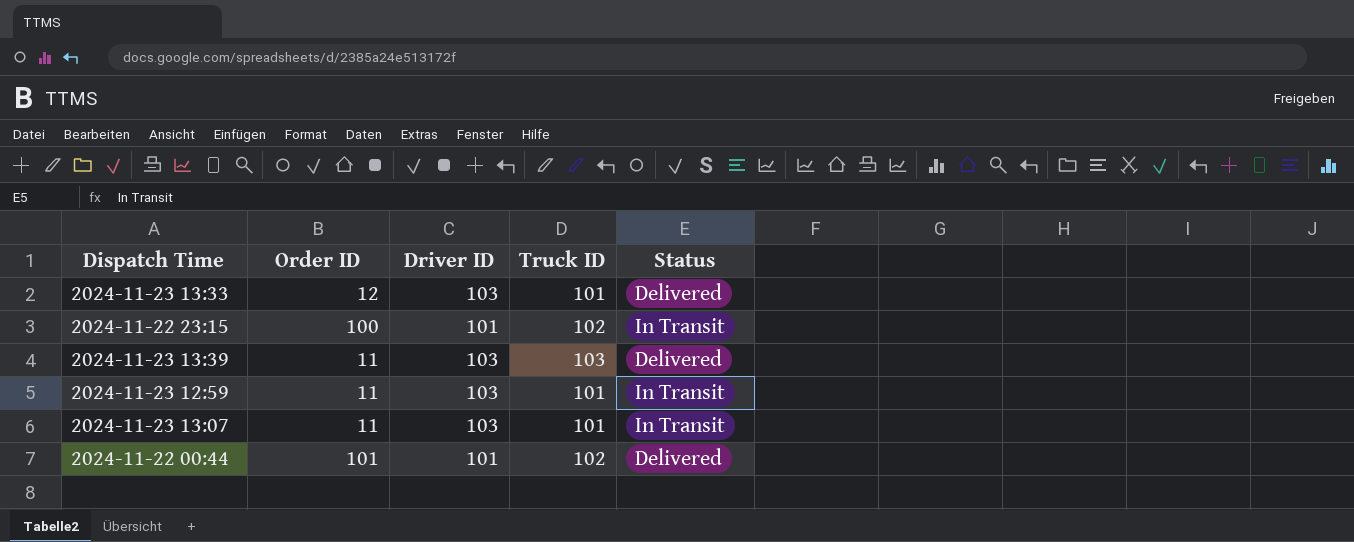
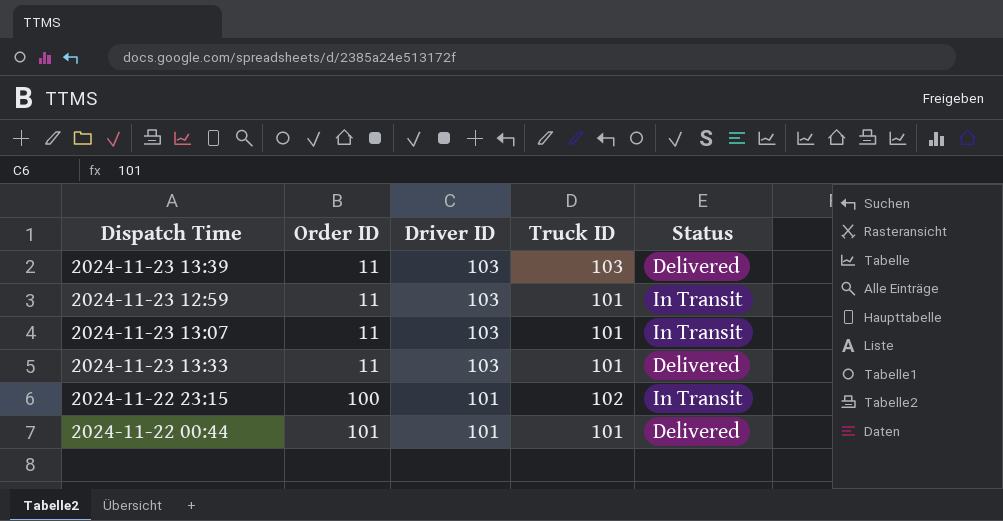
row order: none -> Order ID ascending
2024-11-23 13:33 | Order ID: 12 -> 11
2024-11-22 00:44 | Truck ID: 102 -> 101

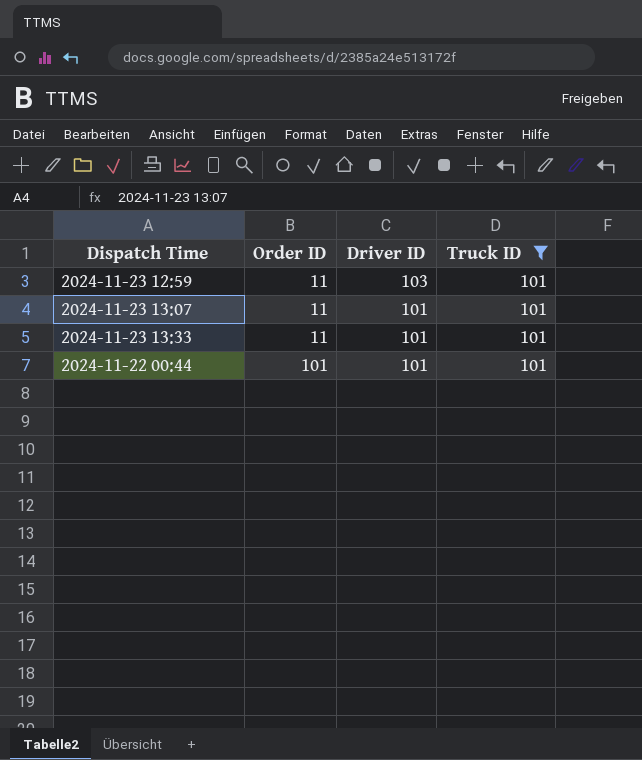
filter: none -> Truck ID = 101
column Status | position: 5 -> none
2024-11-23 13:07 | Driver ID: 103 -> 101
2024-11-23 13:33 | Driver ID: 103 -> 101

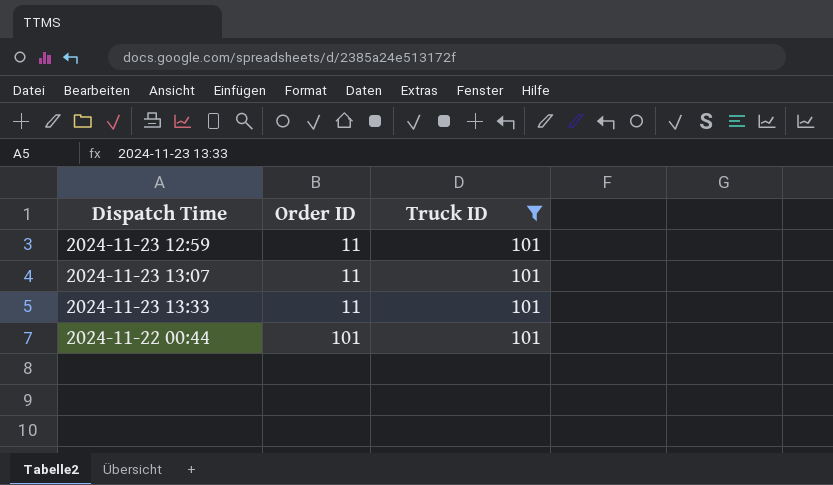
column Driver ID | position: 3 -> none

